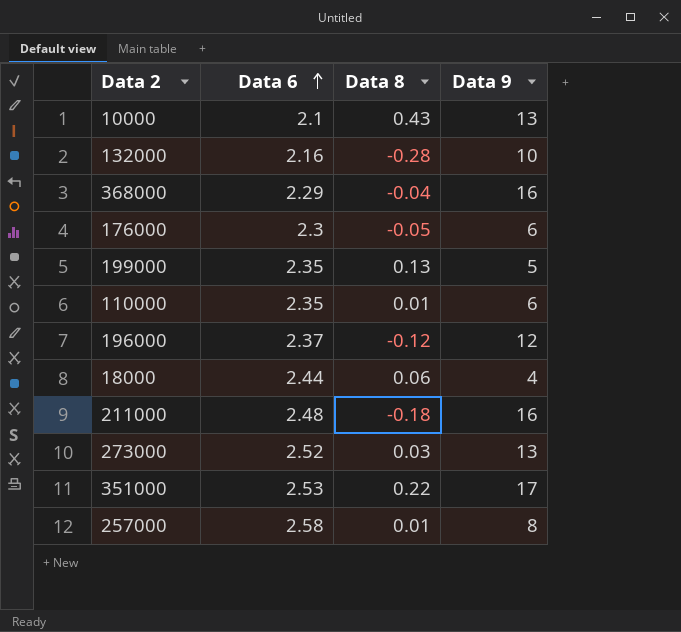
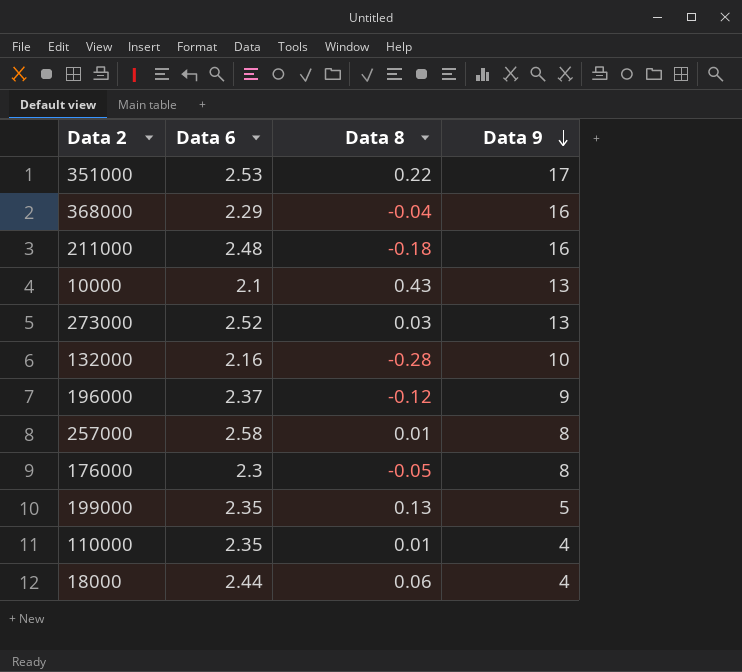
row order: Data 6 ascending -> Data 9 descending
196000 | Data 9: 12 -> 9
176000 | Data 9: 6 -> 8
110000 | Data 9: 6 -> 4

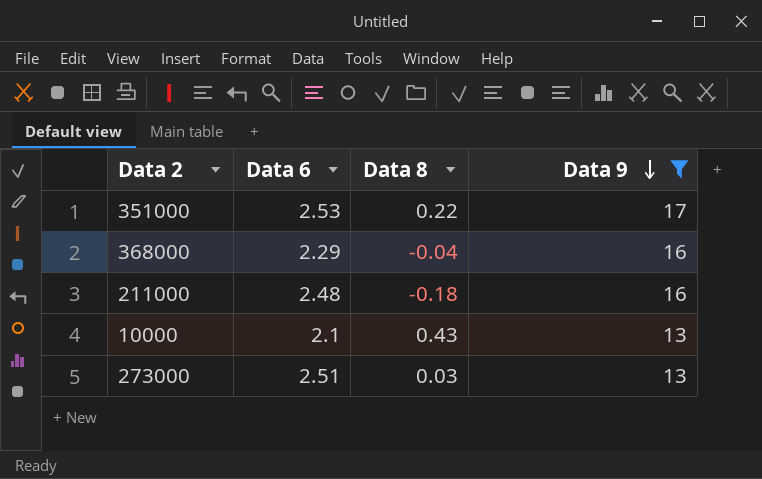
filter: none -> Data 9 >= 13
273000 | Data 6: 2.52 -> 2.51

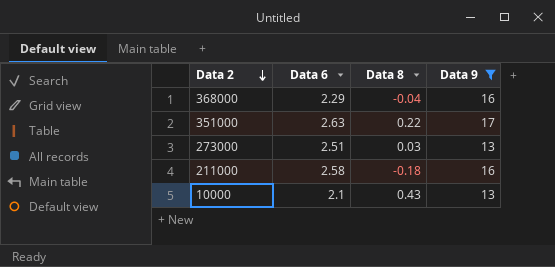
row order: Data 9 descending -> Data 2 descending
351000 | Data 6: 2.53 -> 2.63
211000 | Data 6: 2.48 -> 2.58

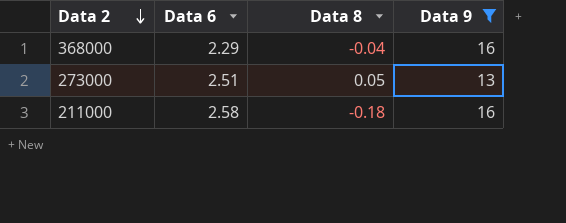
row 351000: 2.63 | 0.22 | 17 -> none
row 10000: 2.1 | 0.43 | 13 -> none
273000 | Data 8: 0.03 -> 0.05

